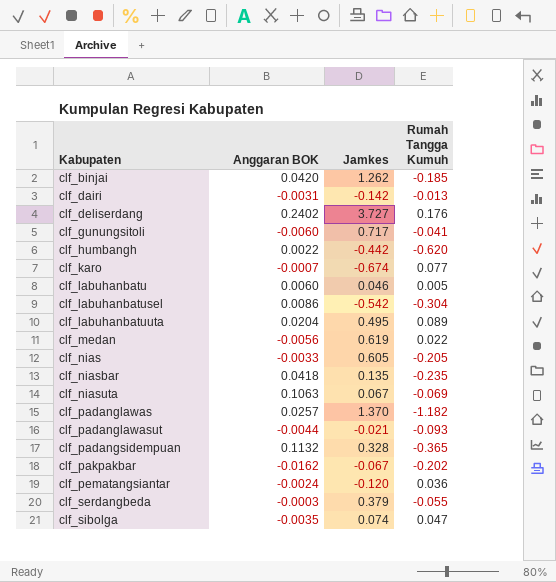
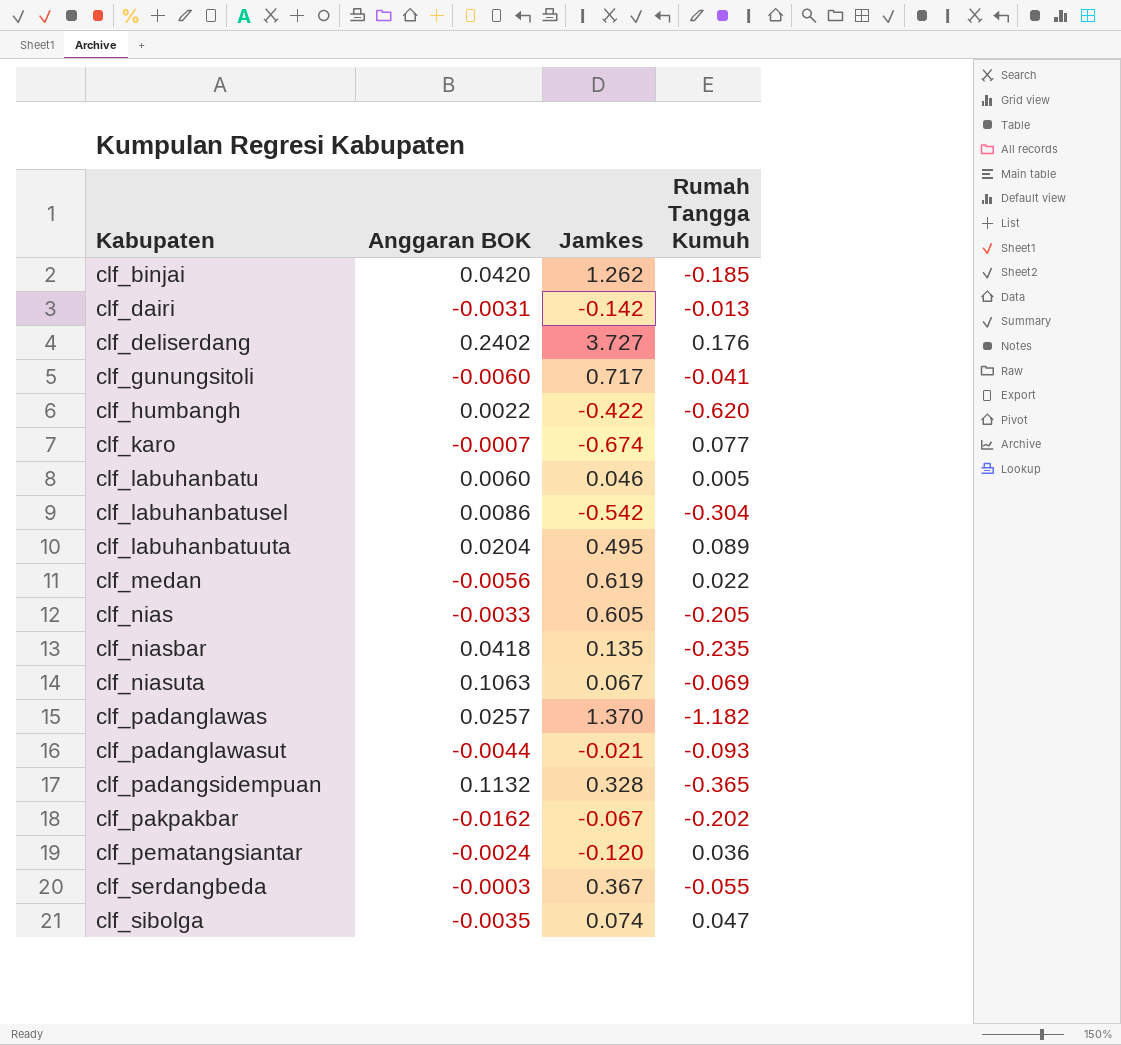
clf_humbangh | Jamkes: -0.442 -> -0.422
clf_serdangbeda | Jamkes: 0.379 -> 0.367

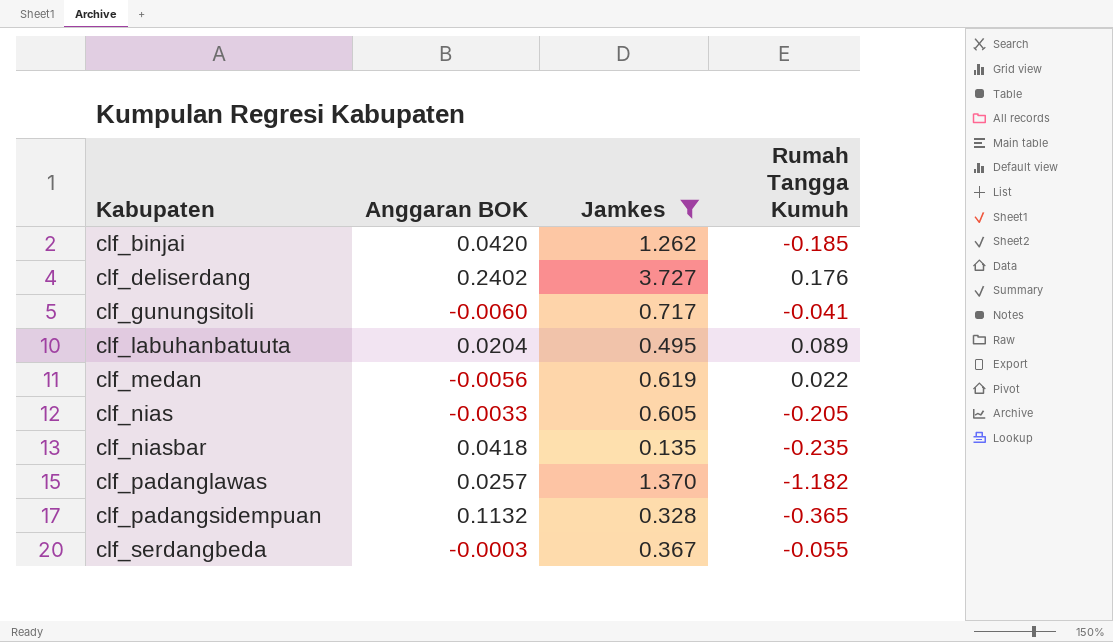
filter: none -> Jamkes >= 0.135

